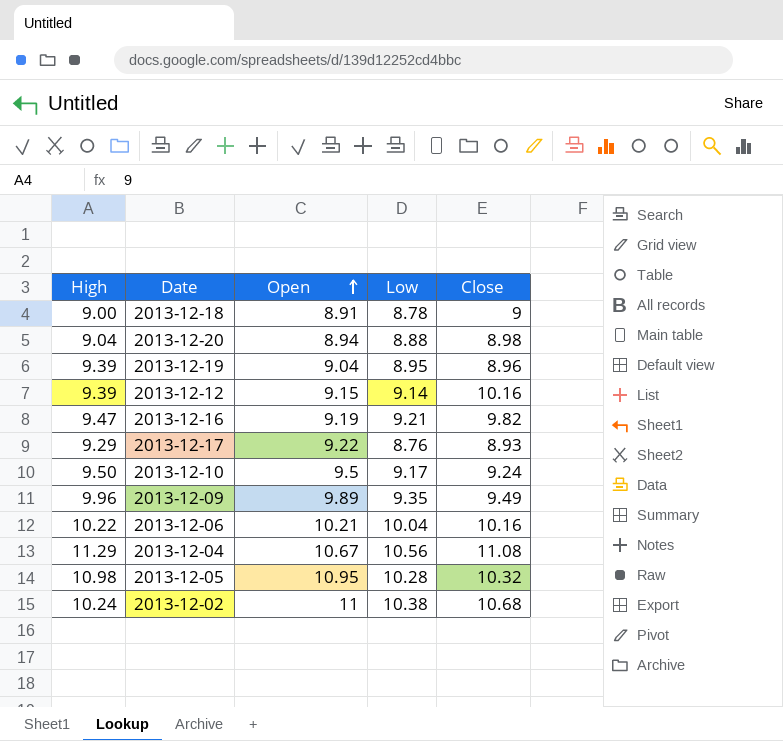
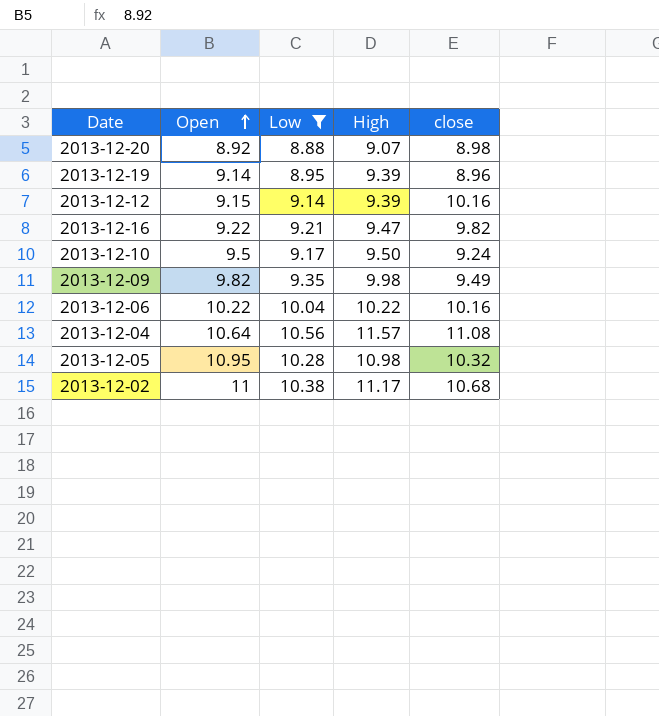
filter: none -> Low >= 8.88
column High | position: 1 -> 4
column name: Close -> close
2013-12-20 | Open: 8.94 -> 8.92
2013-12-20 | High: 9.04 -> 9.07
2013-12-19 | Open: 9.04 -> 9.14
2013-12-16 | Open: 9.19 -> 9.22
2013-12-09 | Open: 9.89 -> 9.82
2013-12-09 | High: 9.96 -> 9.98
2013-12-06 | Open: 10.21 -> 10.22
2013-12-04 | Open: 10.67 -> 10.64
2013-12-04 | High: 11.29 -> 11.57
2013-12-02 | High: 10.24 -> 11.17

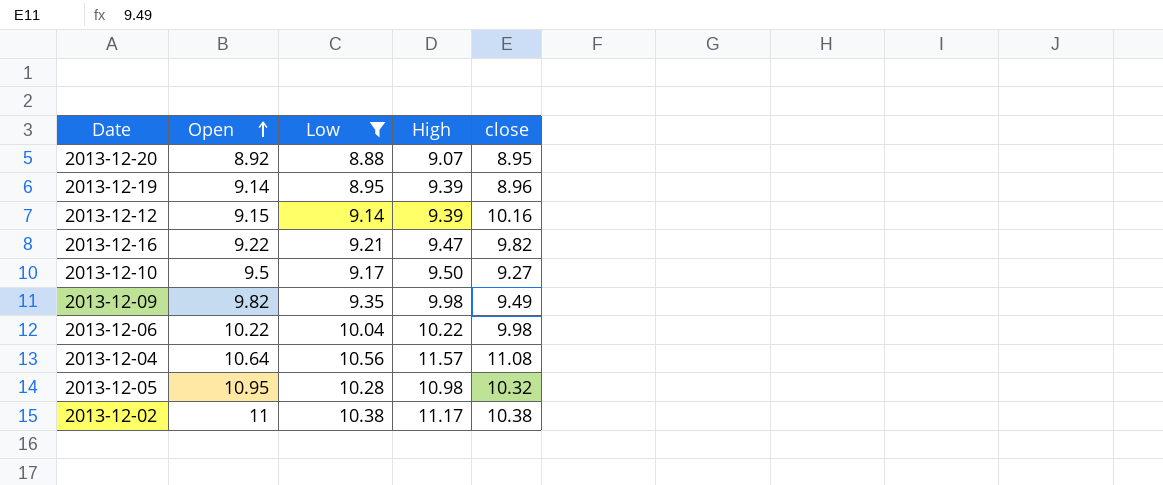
2013-12-20 | close: 8.98 -> 8.95
2013-12-10 | close: 9.24 -> 9.27
2013-12-06 | close: 10.16 -> 9.98
2013-12-02 | close: 10.68 -> 10.38

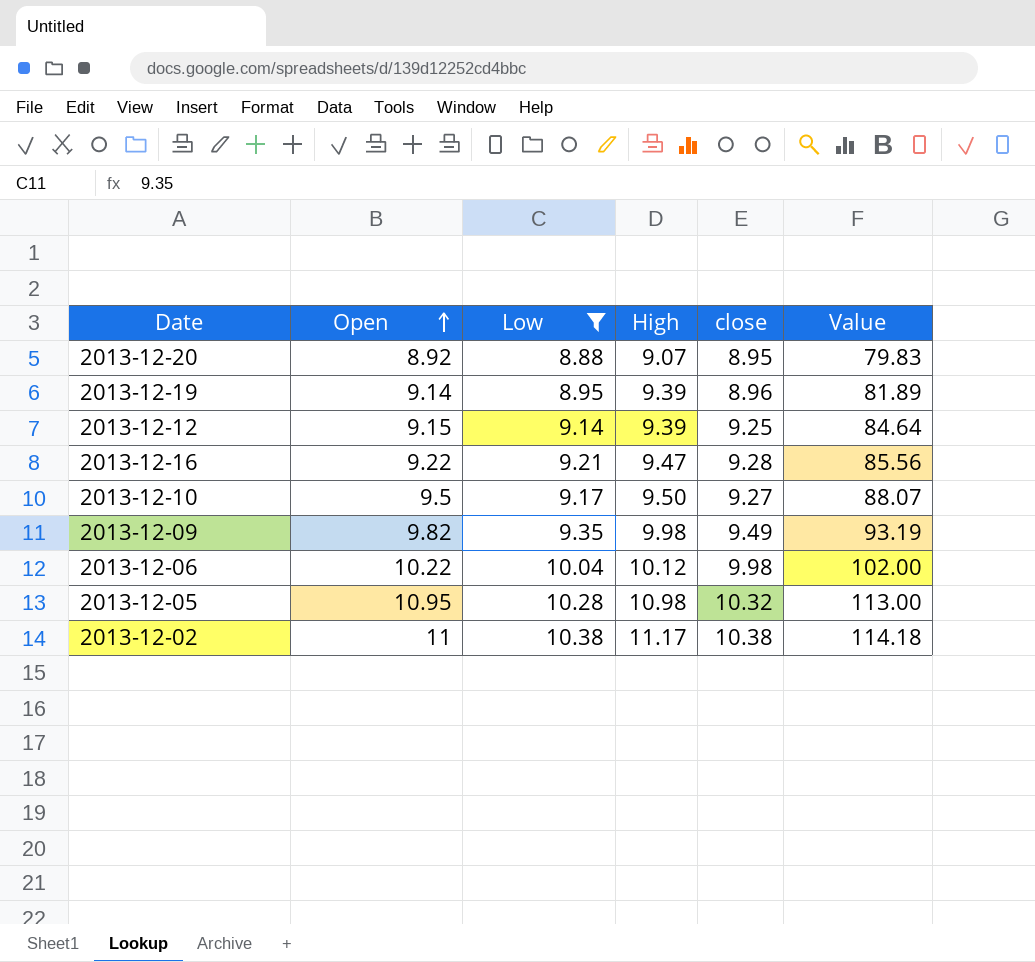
column Value | formula: none -> [Open] * [close]
row 2013-12-04: 10.64 | 10.56 | 11.57 | 11.08 -> none
2013-12-12 | close: 10.16 -> 9.25
2013-12-16 | close: 9.82 -> 9.28
2013-12-06 | High: 10.22 -> 10.12

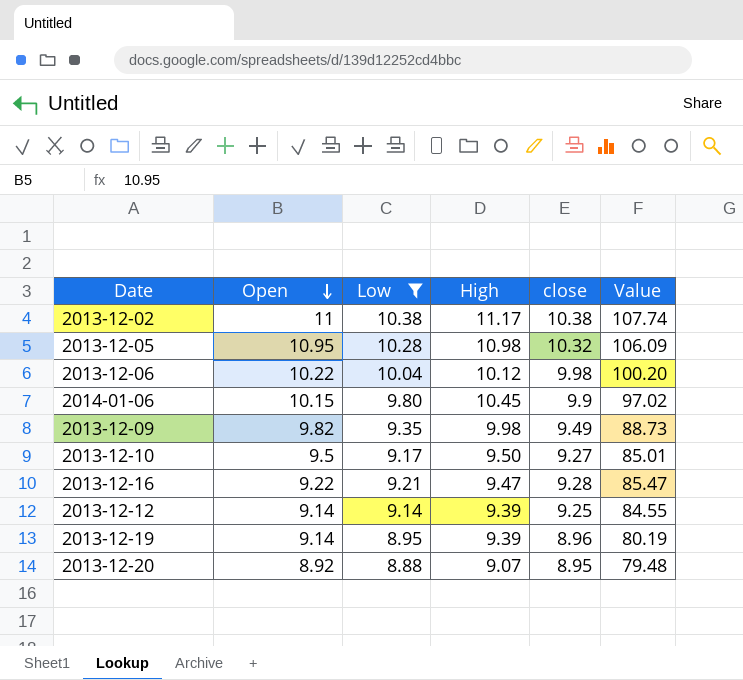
row order: Open ascending -> Open descending
column Value | formula: [Open] * [close] -> [Low] * [close]
row 2014-01-06: none -> 10.15 | 9.80 | 10.45 | 9.9 | 97.02
2013-12-12 | Open: 9.15 -> 9.14

